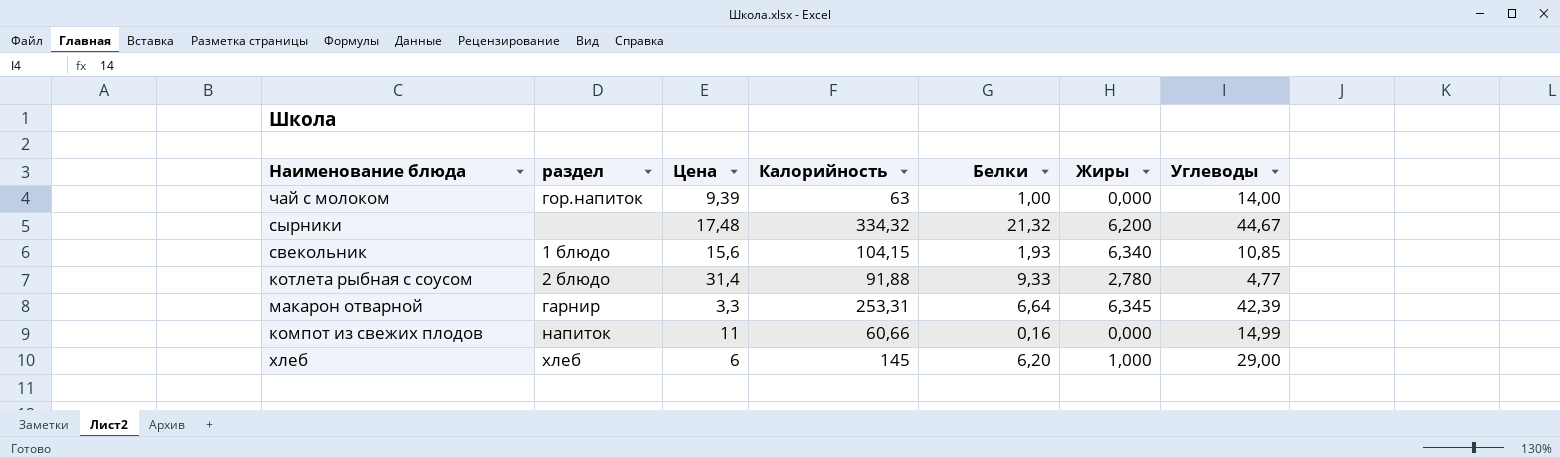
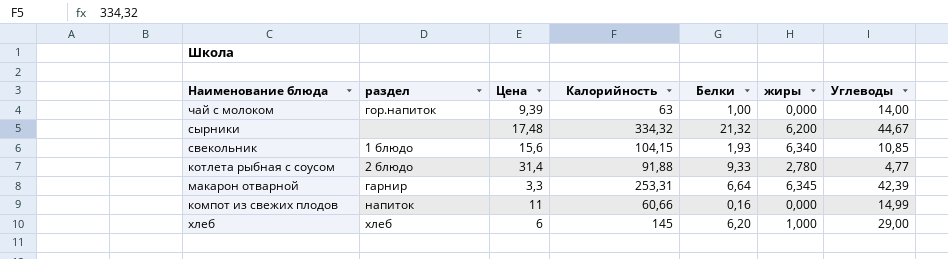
column name: Жиры -> жиры

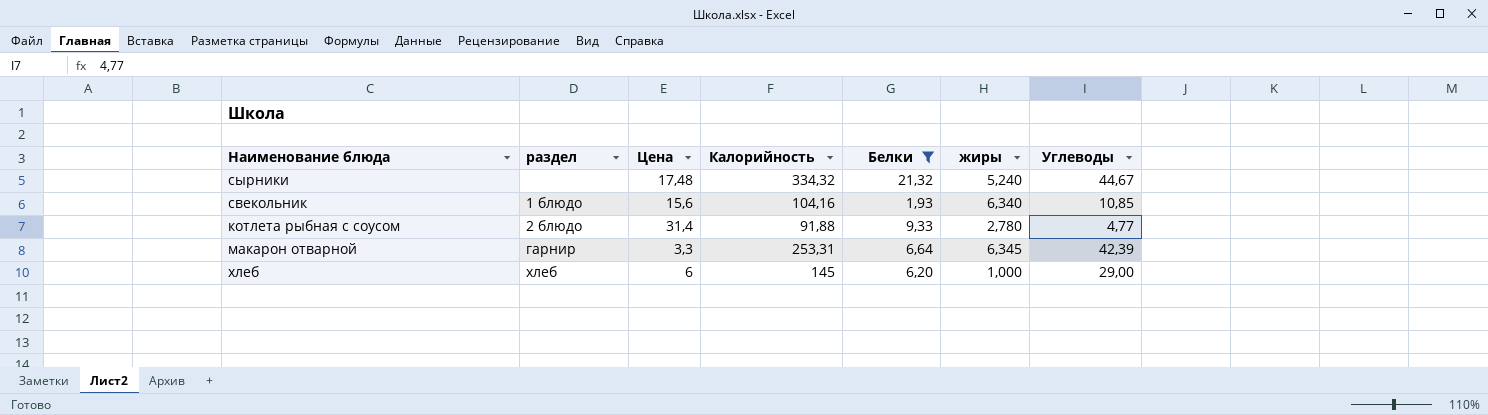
filter: none -> Белки >= 1,93
сырники | жиры: 6,200 -> 5,240
свекольник | Калорийность: 104,15 -> 104,16

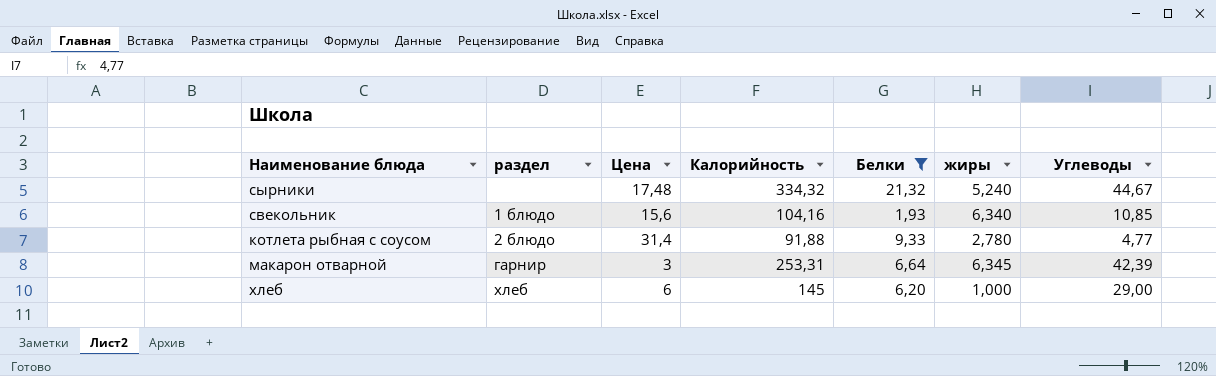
макарон отварной | Цена: 3,3 -> 3

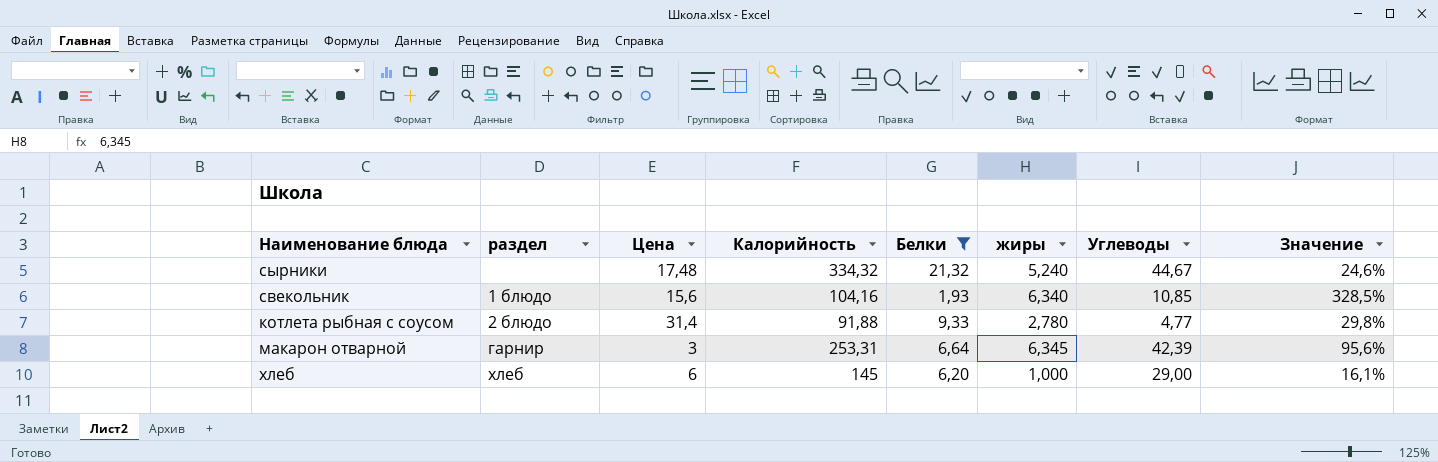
column Значение | formula: none -> [жиры] / [Белки]

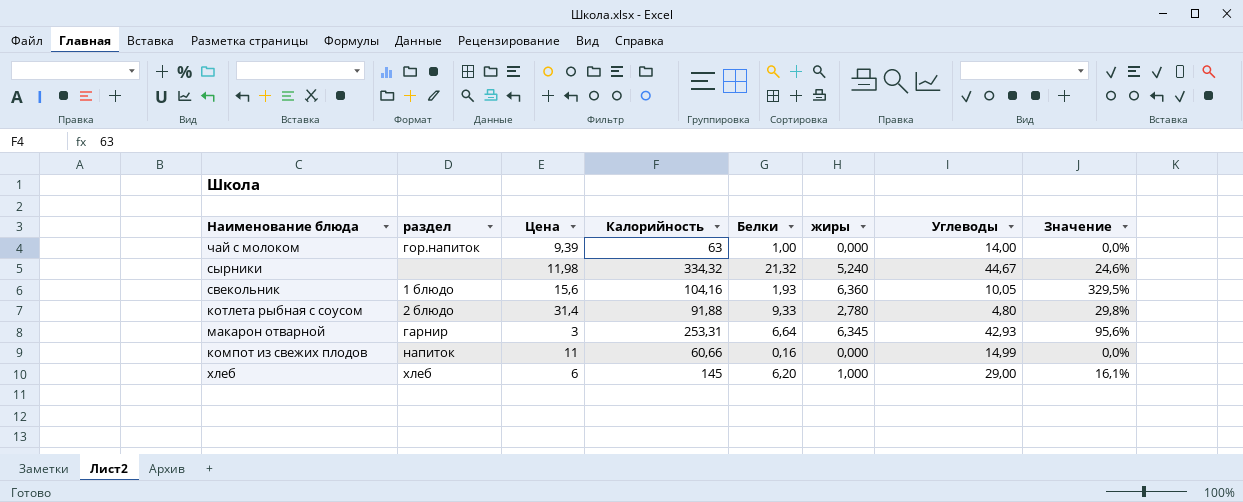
filter: Белки >= 1,93 -> none
сырники | Цена: 17,48 -> 11,98
свекольник | жиры: 6,340 -> 6,360
свекольник | Углеводы: 10,85 -> 10,05
свекольник | Значение: 328,5% -> 329,5%
котлета рыбная с соусом | Углеводы: 4,77 -> 4,80
макарон отварной | Углеводы: 42,39 -> 42,93

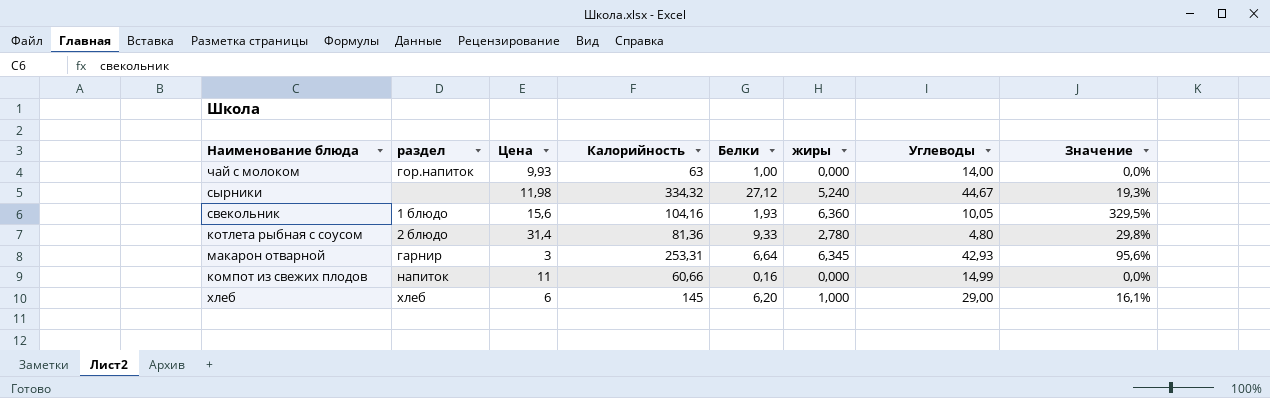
чай с молоком | Цена: 9,39 -> 9,93
сырники | Белки: 21,32 -> 27,12
сырники | Значение: 24,6% -> 19,3%
котлета рыбная с соусом | Калорийность: 91,88 -> 81,36

